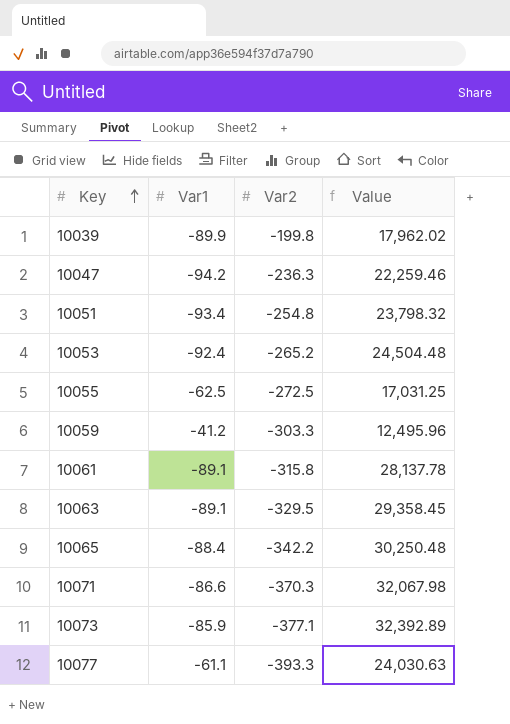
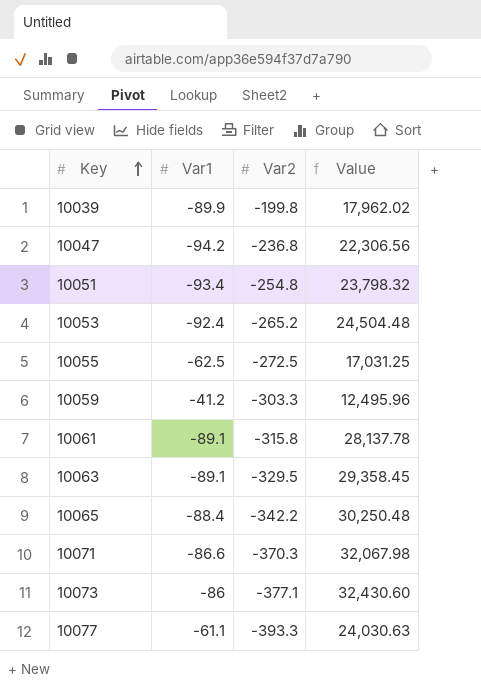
10047 | Var2: -236.3 -> -236.8
10047 | Value: 22,259.46 -> 22,306.56
10073 | Var1: -85.9 -> -86
10073 | Value: 32,392.89 -> 32,430.60

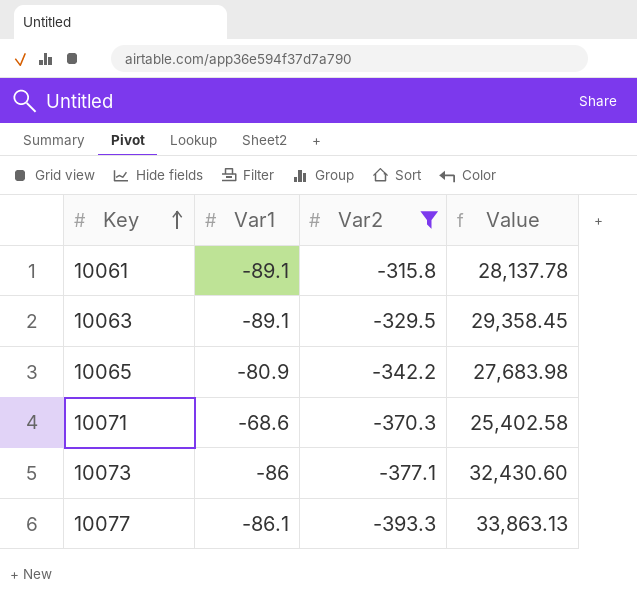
filter: none -> Var2 <= -315.8
10065 | Var1: -88.4 -> -80.9
10065 | Value: 30,250.48 -> 27,683.98
10071 | Var1: -86.6 -> -68.6
10071 | Value: 32,067.98 -> 25,402.58
10077 | Var1: -61.1 -> -86.1
10077 | Value: 24,030.63 -> 33,863.13

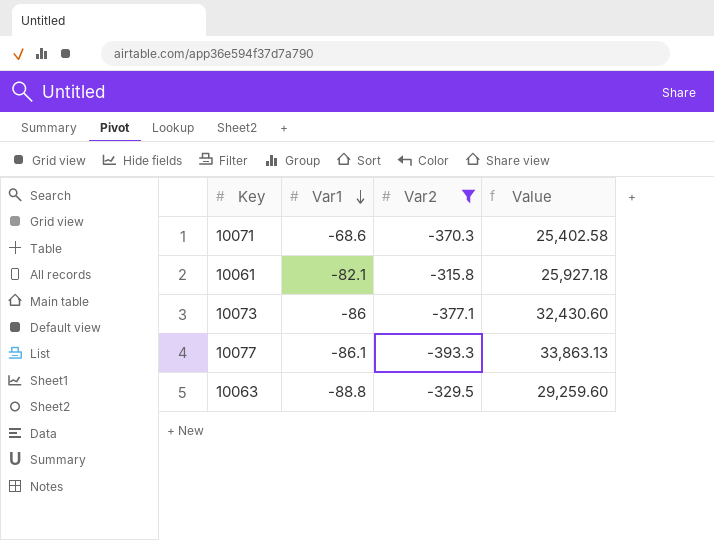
row order: Key ascending -> Var1 descending
row 10065: -80.9 | -342.2 | 27,683.98 -> none
10061 | Var1: -89.1 -> -82.1
10061 | Value: 28,137.78 -> 25,927.18
10063 | Var1: -89.1 -> -88.8
10063 | Value: 29,358.45 -> 29,259.60

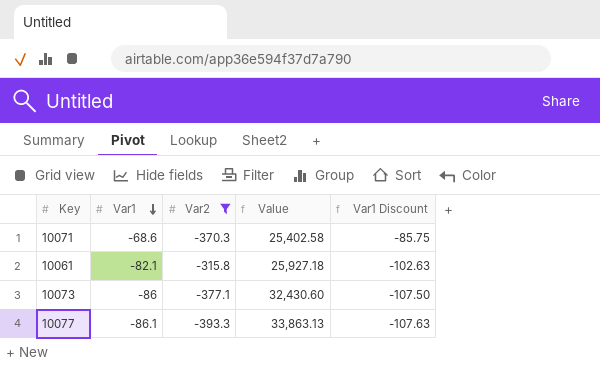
column Var1 Discount | formula: none -> [Var1] * 1.25
row 10063: -88.8 | -329.5 | 29,259.60 -> none

